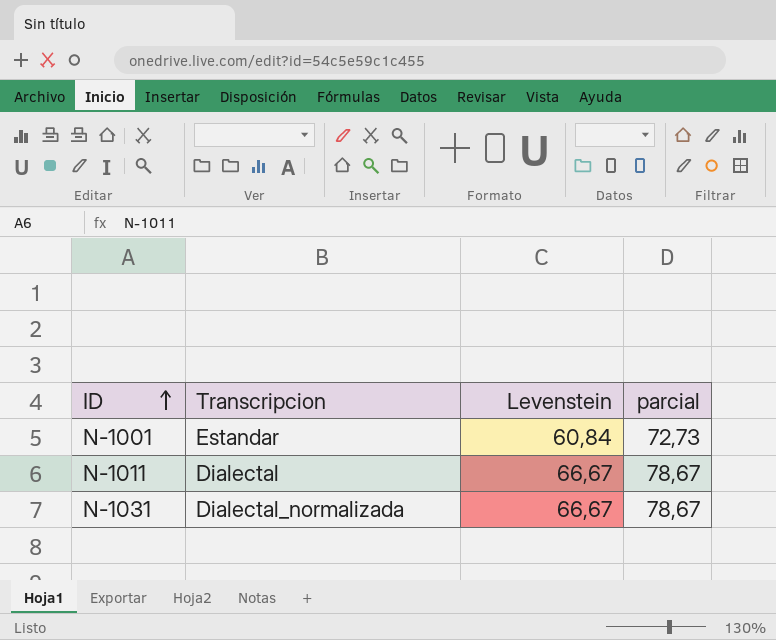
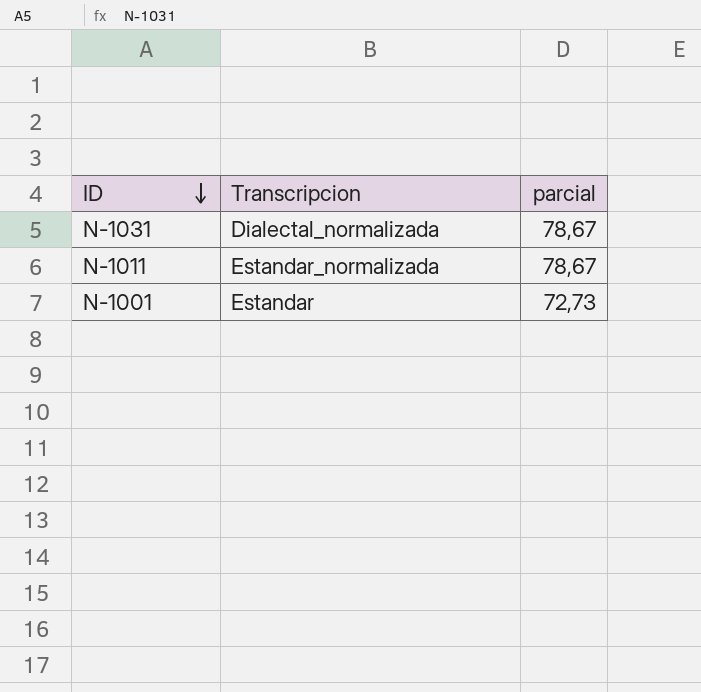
row order: ID ascending -> ID descending
column Levenstein | position: 3 -> none
N-1011 | Transcripcion: Dialectal -> Estandar_normalizada

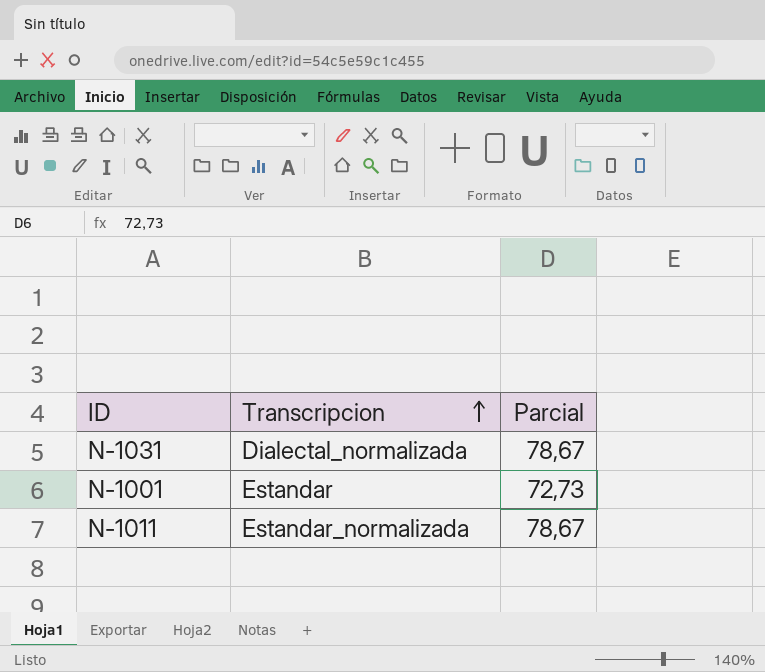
row order: ID descending -> Transcripcion ascending
column name: parcial -> Parcial

